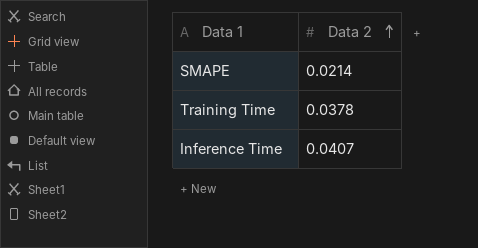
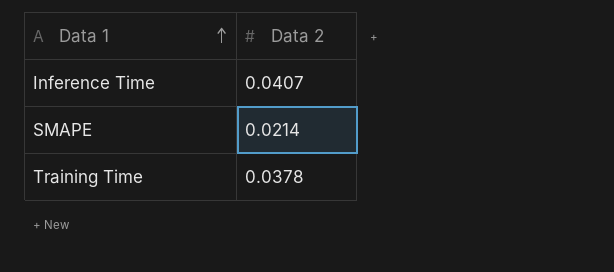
row order: Data 2 ascending -> Data 1 ascending

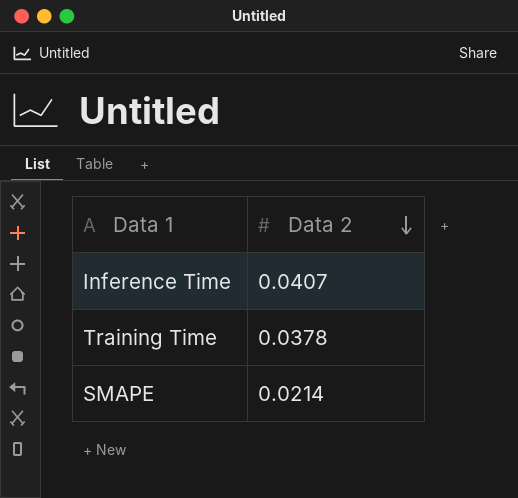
row order: Data 1 ascending -> Data 2 descending

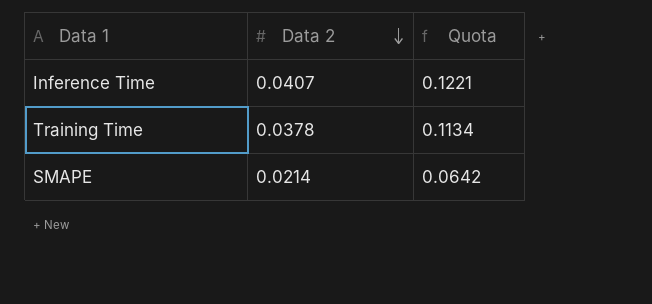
column Quota | formula: none -> [Data 2] * 3

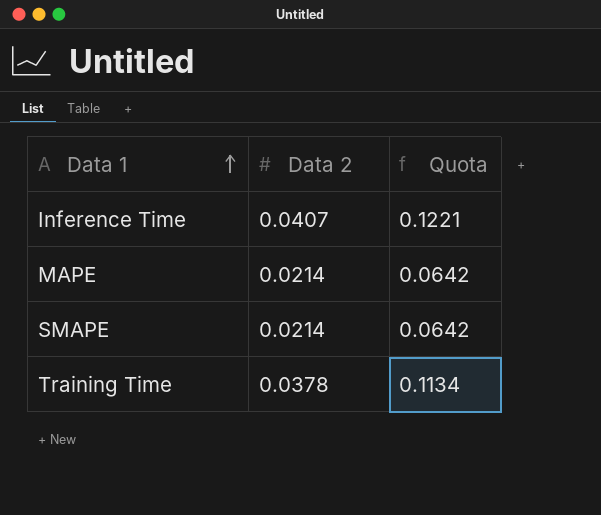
row order: Data 2 descending -> Data 1 ascending
row MAPE: none -> 0.0214 | 0.0642

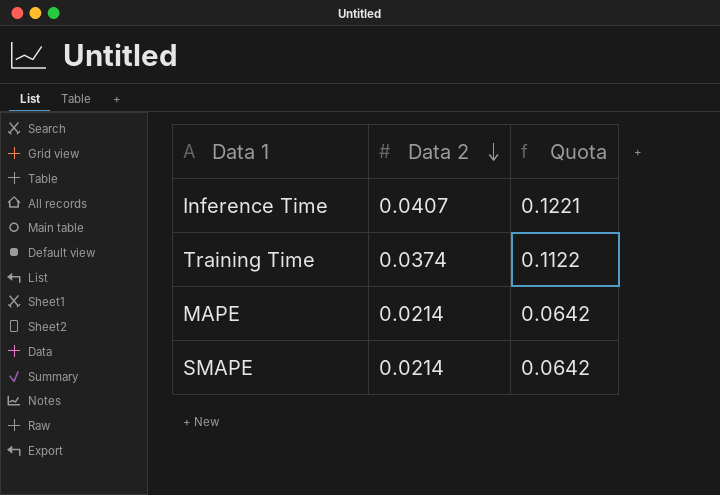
row order: Data 1 ascending -> Data 2 descending
Training Time | Data 2: 0.0378 -> 0.0374
Training Time | Quota: 0.1134 -> 0.1122

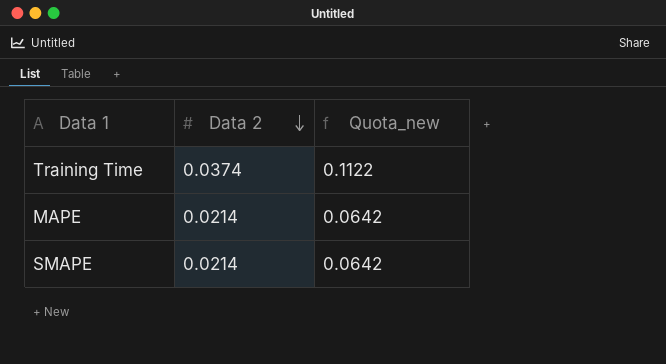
column name: Quota -> Quota_new
row Inference Time: 0.0407 | 0.1221 -> none

